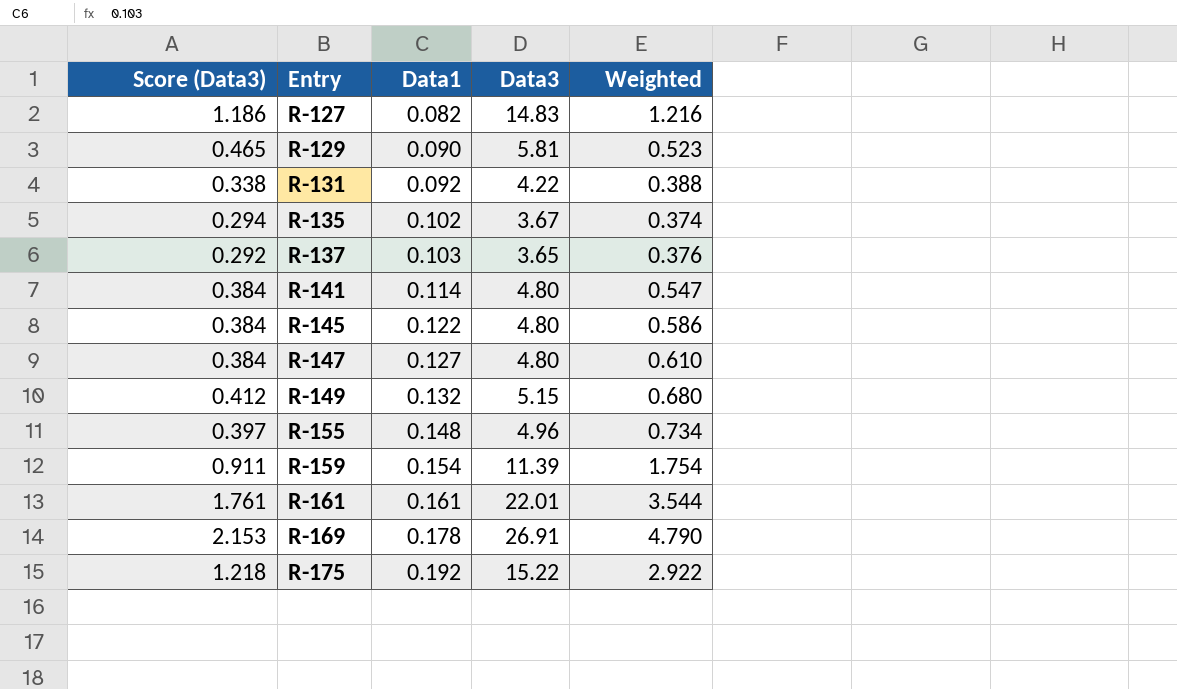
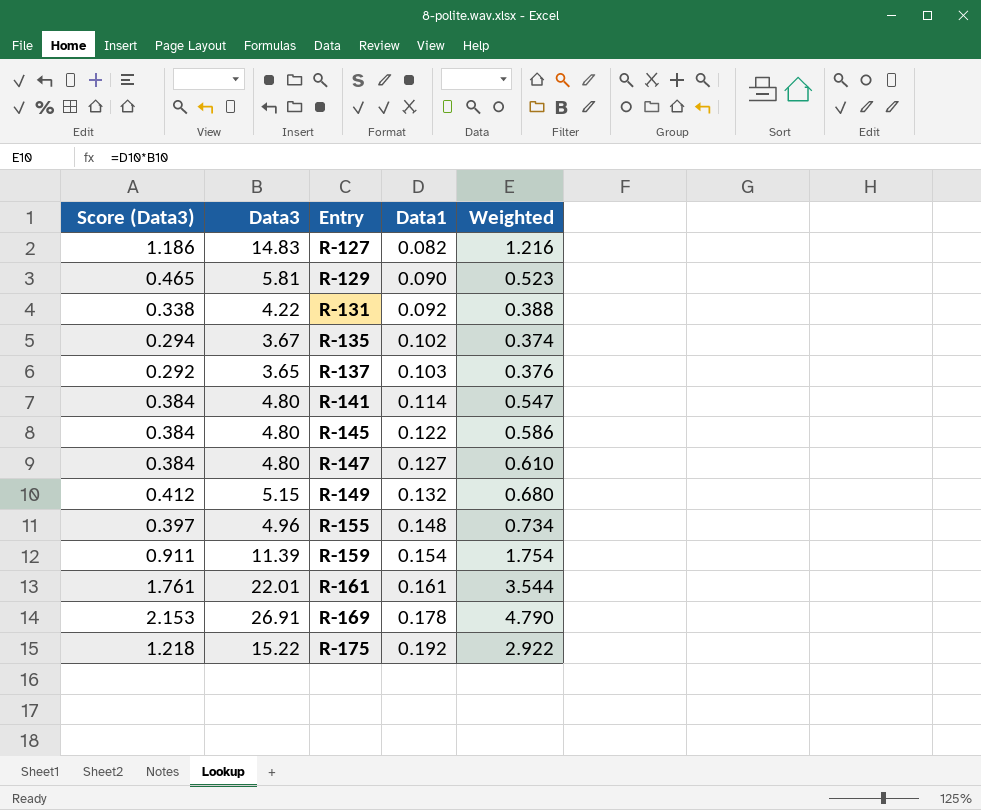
column Data3 | position: 4 -> 2

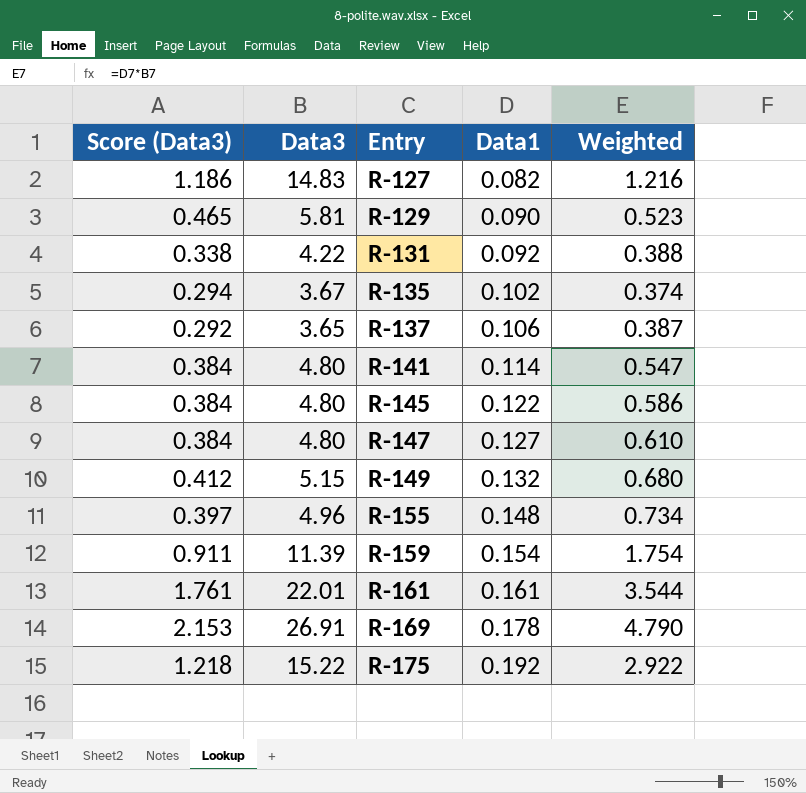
R-137 | Data1: 0.103 -> 0.106
R-137 | Weighted: 0.376 -> 0.387

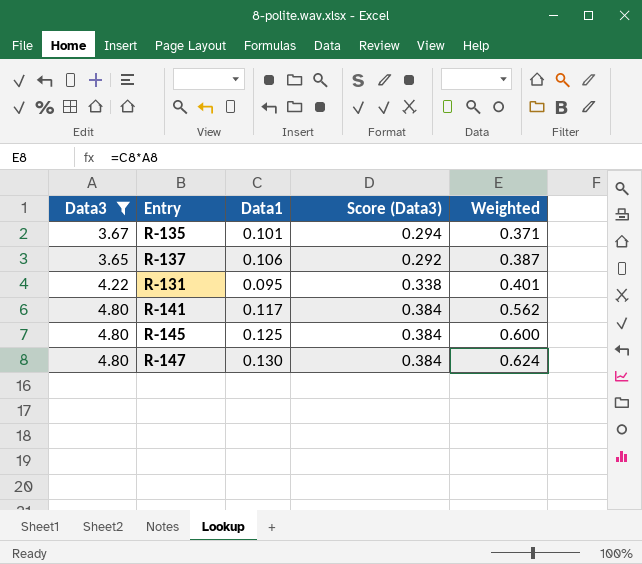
filter: none -> Data3 <= 4.80
row order: Entry ascending -> Weighted ascending
column Score (Data3) | position: 1 -> 4
R-135 | Data1: 0.102 -> 0.101
R-135 | Weighted: 0.374 -> 0.371
R-131 | Data1: 0.092 -> 0.095
R-131 | Weighted: 0.388 -> 0.401
R-141 | Data1: 0.114 -> 0.117
R-141 | Weighted: 0.547 -> 0.562
R-145 | Data1: 0.122 -> 0.125
R-145 | Weighted: 0.586 -> 0.600
R-147 | Data1: 0.127 -> 0.130
R-147 | Weighted: 0.610 -> 0.624

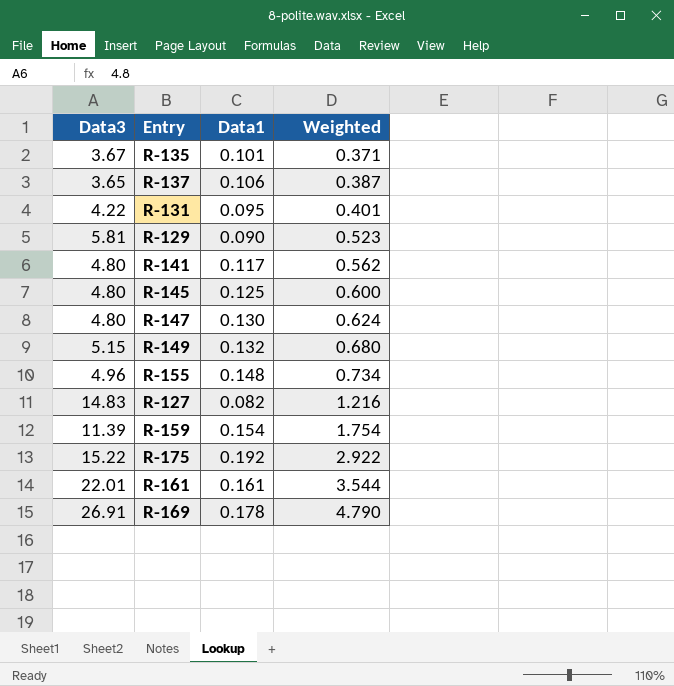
filter: Data3 <= 4.80 -> none
column Score (Data3) | formula: [Data3] * 0.08 -> none

